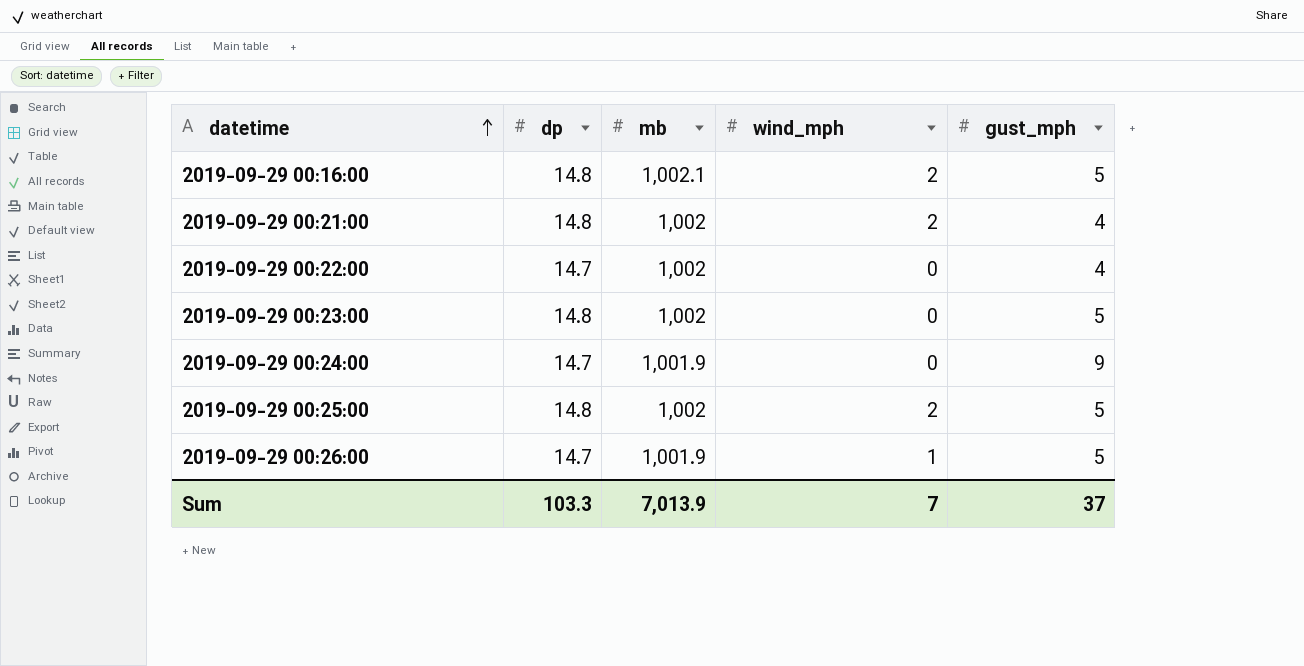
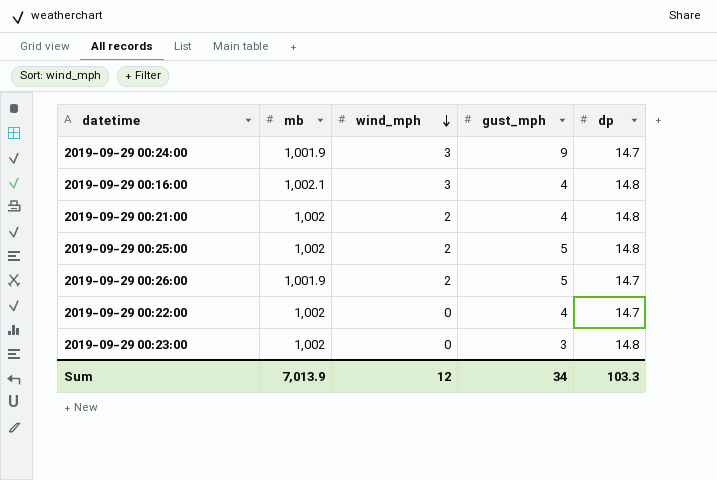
row order: datetime ascending -> wind_mph descending
column dp | position: 2 -> 5
2019-09-29 00:24:00 | wind_mph: 0 -> 3
2019-09-29 00:16:00 | wind_mph: 2 -> 3
2019-09-29 00:16:00 | gust_mph: 5 -> 4
2019-09-29 00:26:00 | wind_mph: 1 -> 2
2019-09-29 00:23:00 | gust_mph: 5 -> 3
Sum | wind_mph: 7 -> 12
Sum | gust_mph: 37 -> 34

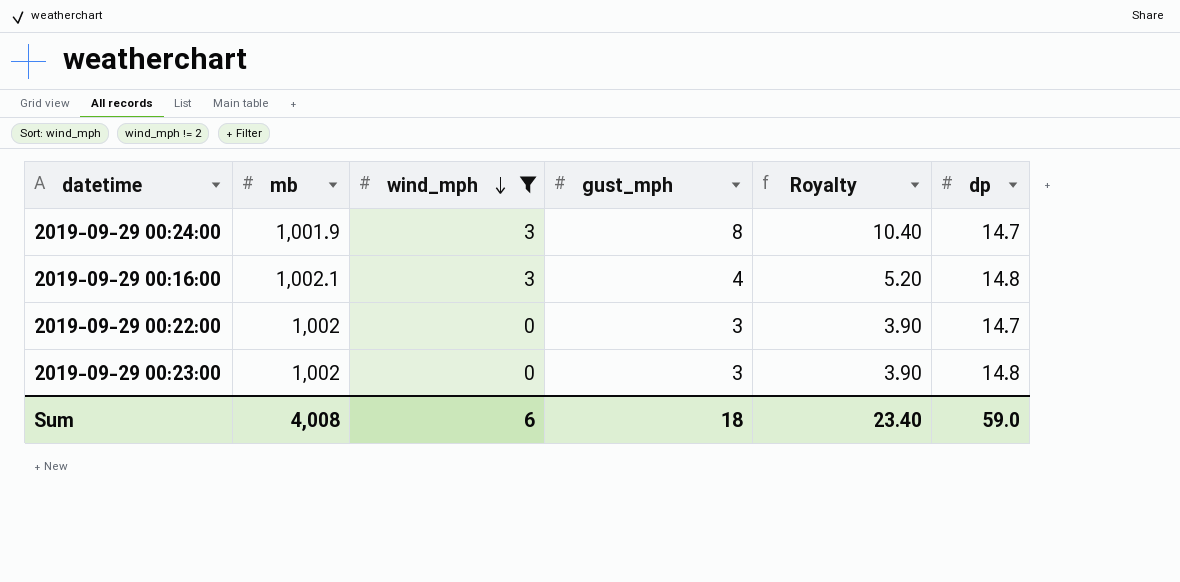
filter: none -> wind_mph != 2
column Royalty | formula: none -> [gust_mph] * 1.3
2019-09-29 00:24:00 | gust_mph: 9 -> 8
2019-09-29 00:22:00 | gust_mph: 4 -> 3
Sum | mb: 7,013.9 -> 4,008
Sum | wind_mph: 12 -> 6
Sum | gust_mph: 34 -> 18
Sum | dp: 103.3 -> 59.0

